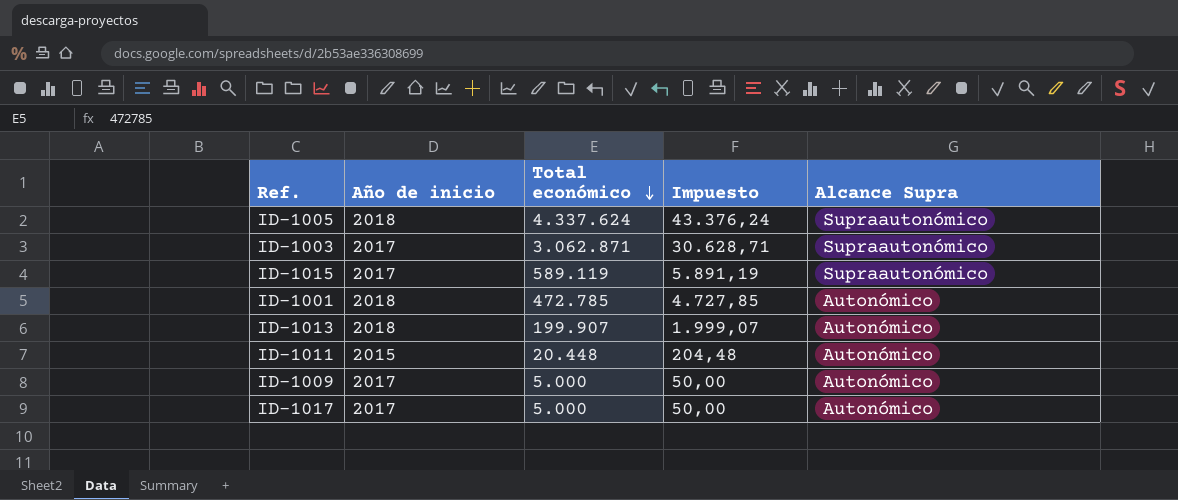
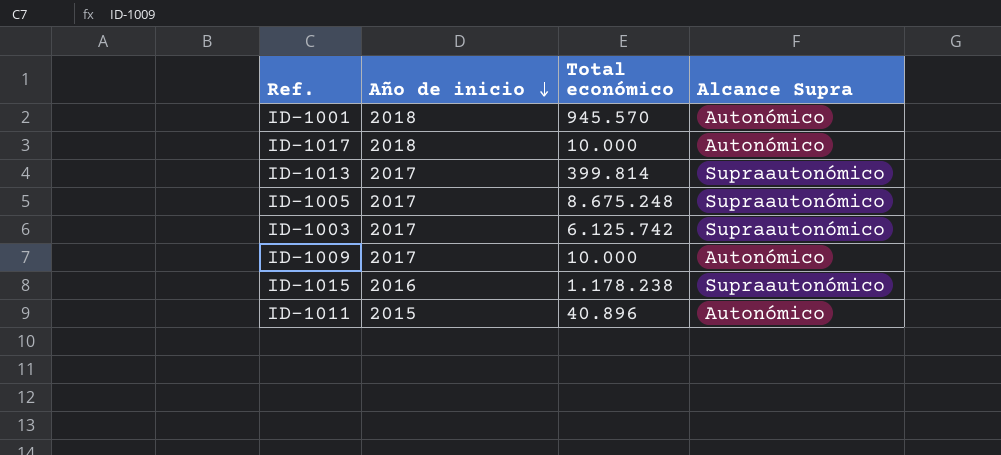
row order: Total económico descending -> Año de inicio descending
column Impuesto | formula: [Total económico] * 0,01 -> none
ID-1001 | Total económico: 472.785 -> 945.570
ID-1017 | Año de inicio: 2017 -> 2018
ID-1017 | Total económico: 5.000 -> 10.000
ID-1013 | Año de inicio: 2018 -> 2017
ID-1013 | Total económico: 199.907 -> 399.814
ID-1013 | Alcance Supra: Autonómico -> Supraautonómico
ID-1005 | Año de inicio: 2018 -> 2017
ID-1005 | Total económico: 4.337.624 -> 8.675.248
ID-1003 | Total económico: 3.062.871 -> 6.125.742
ID-1009 | Total económico: 5.000 -> 10.000
ID-1015 | Año de inicio: 2017 -> 2016
ID-1015 | Total económico: 589.119 -> 1.178.238
ID-1011 | Total económico: 20.448 -> 40.896

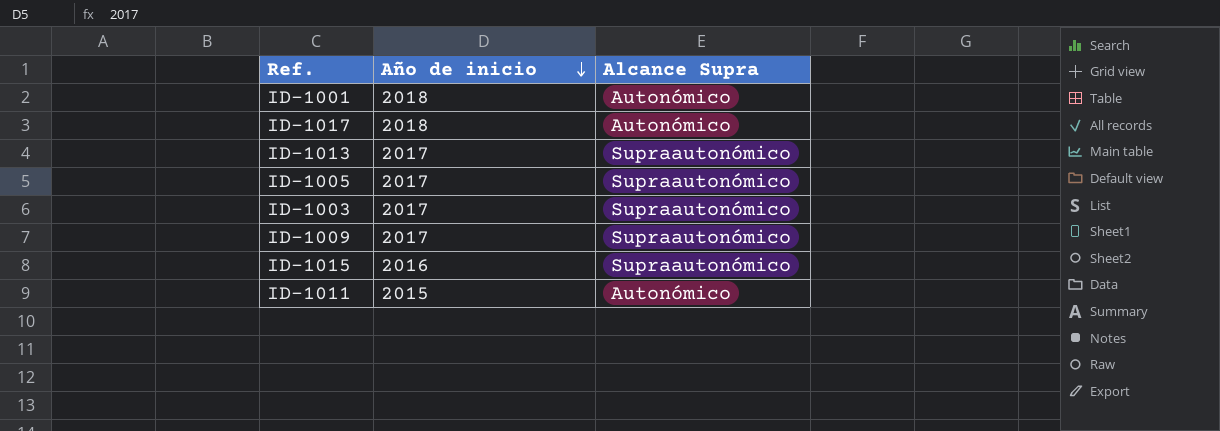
column Total económico | position: 3 -> none
ID-1009 | Alcance Supra: Autonómico -> Supraautonómico

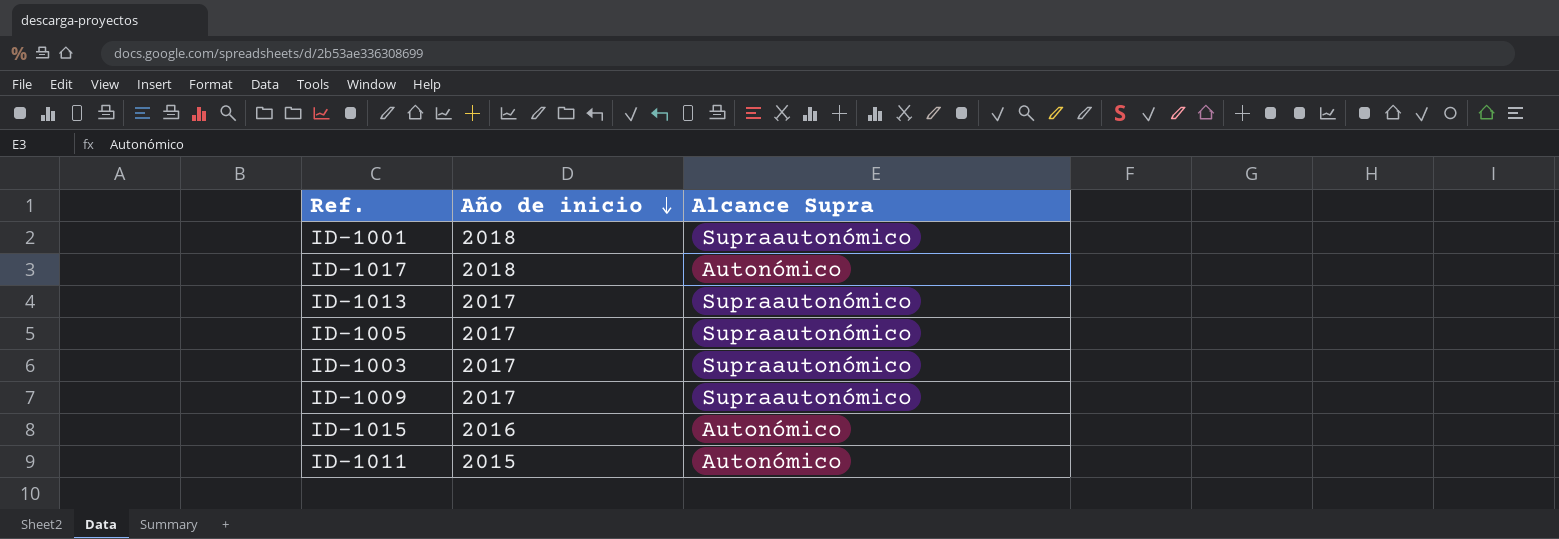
ID-1001 | Alcance Supra: Autonómico -> Supraautonómico
ID-1015 | Alcance Supra: Supraautonómico -> Autonómico

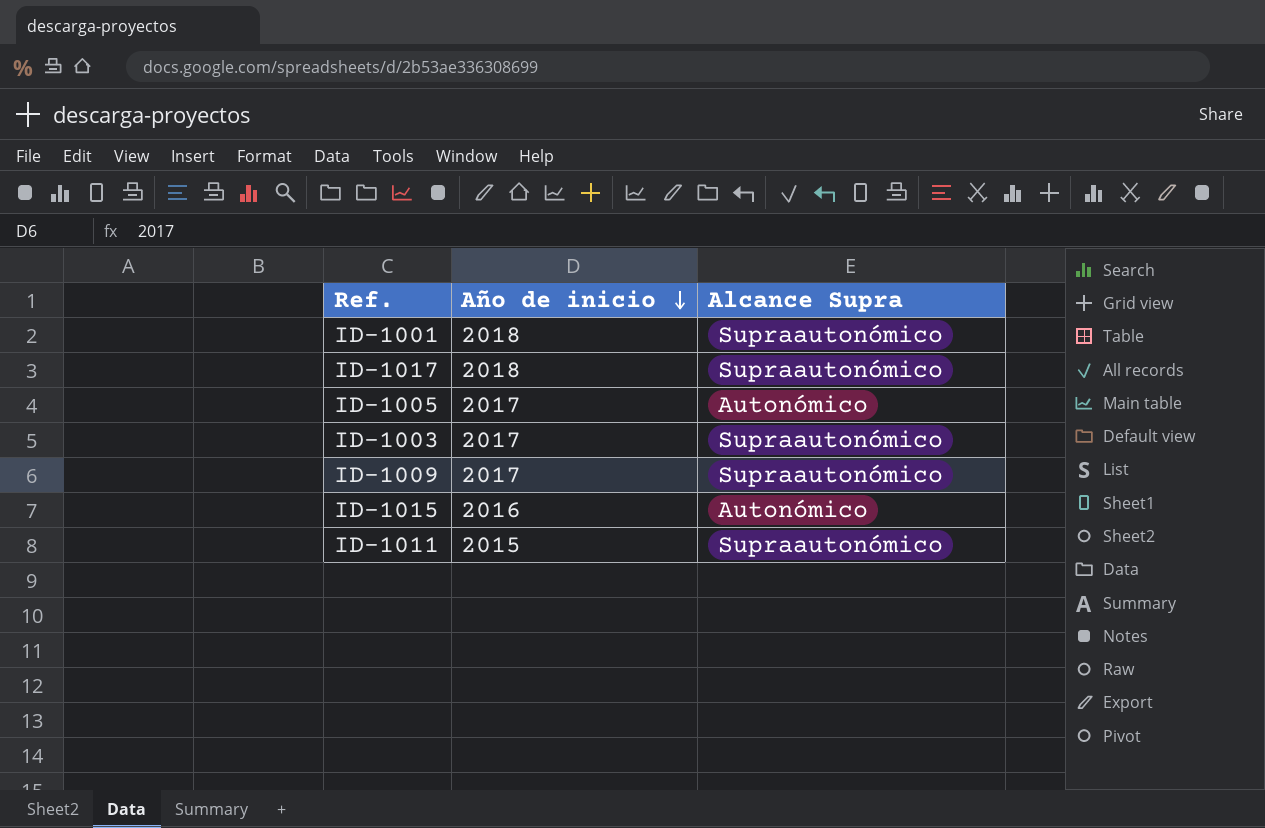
row ID-1013: 2017 | Supraautonómico -> none
ID-1017 | Alcance Supra: Autonómico -> Supraautonómico
ID-1005 | Alcance Supra: Supraautonómico -> Autonómico
ID-1011 | Alcance Supra: Autonómico -> Supraautonómico

